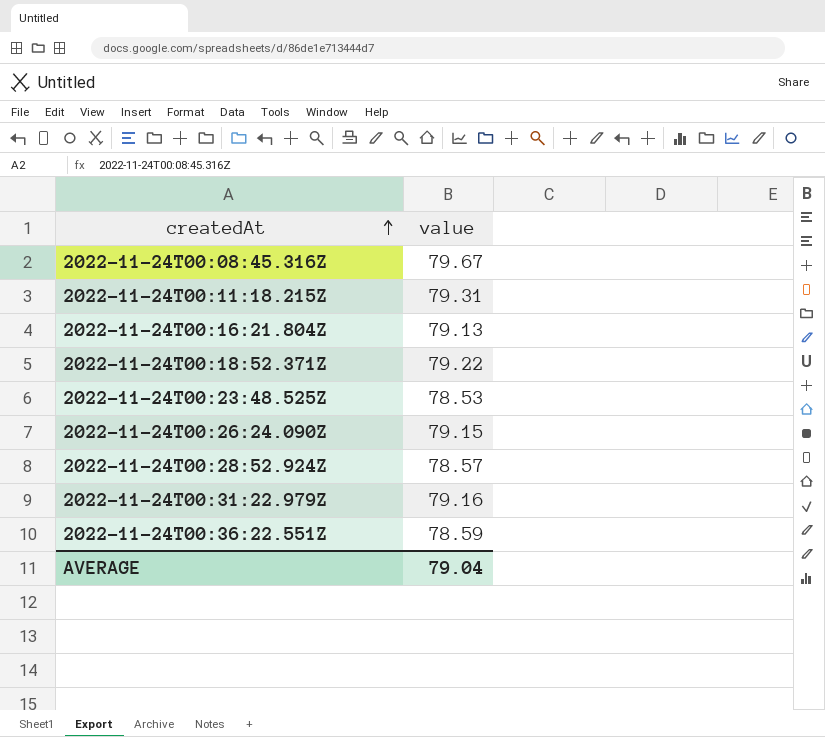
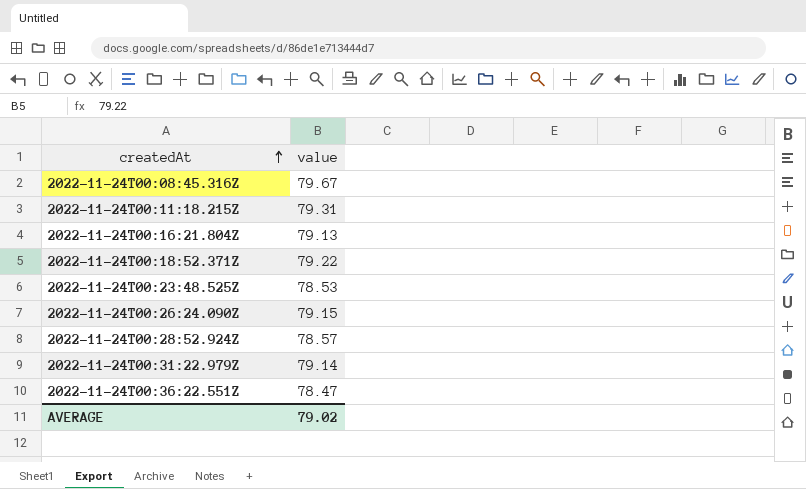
2022-11-24T00:31:22.979Z | value: 79.16 -> 79.14
2022-11-24T00:36:22.551Z | value: 78.59 -> 78.47
AVERAGE | value: 79.04 -> 79.02

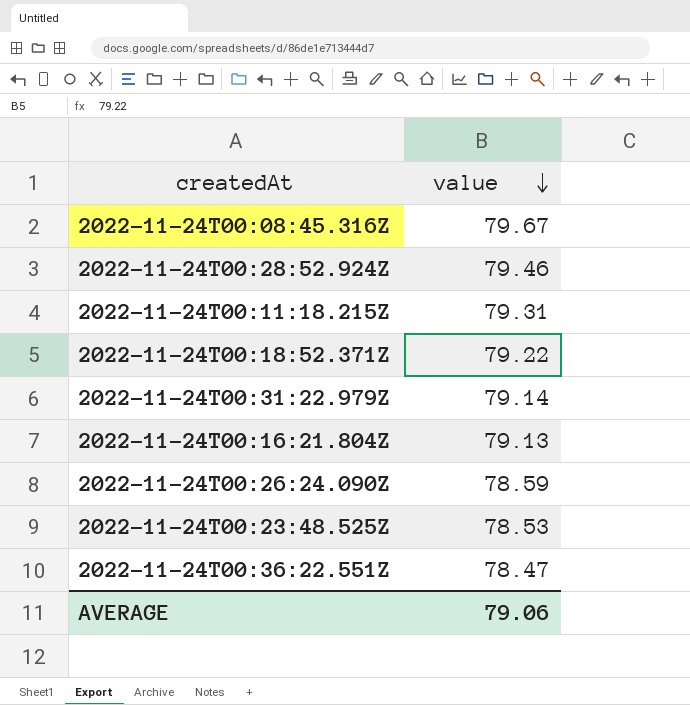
row order: createdAt ascending -> value descending
2022-11-24T00:28:52.924Z | value: 78.57 -> 79.46
2022-11-24T00:26:24.090Z | value: 79.15 -> 78.59
AVERAGE | value: 79.02 -> 79.06

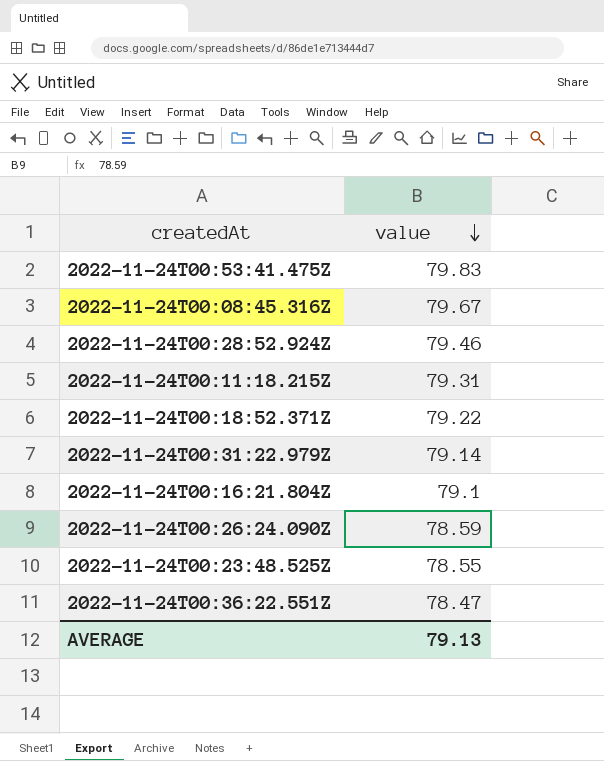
row 2022-11-24T00:53:41.475Z: none -> 79.83
2022-11-24T00:16:21.804Z | value: 79.13 -> 79.1
2022-11-24T00:23:48.525Z | value: 78.53 -> 78.55
AVERAGE | value: 79.06 -> 79.13

